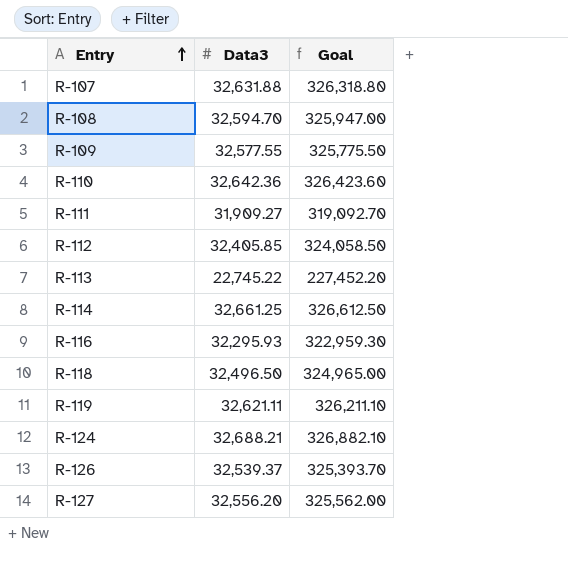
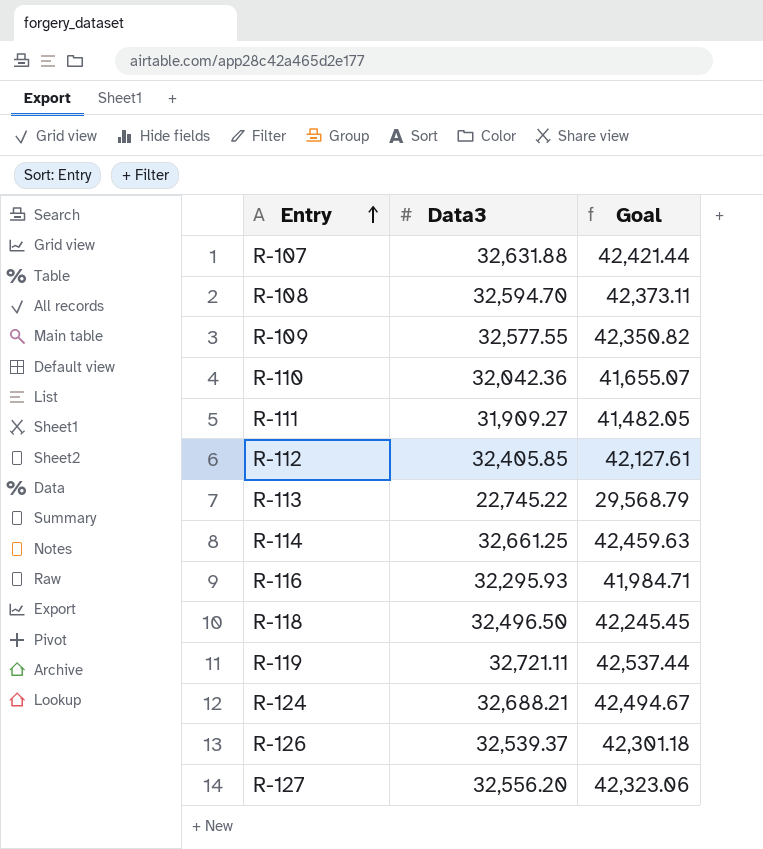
column Goal | formula: [Data3] * 10 -> [Data3] * 1.3
R-110 | Data3: 32,642.36 -> 32,042.36
R-119 | Data3: 32,621.11 -> 32,721.11

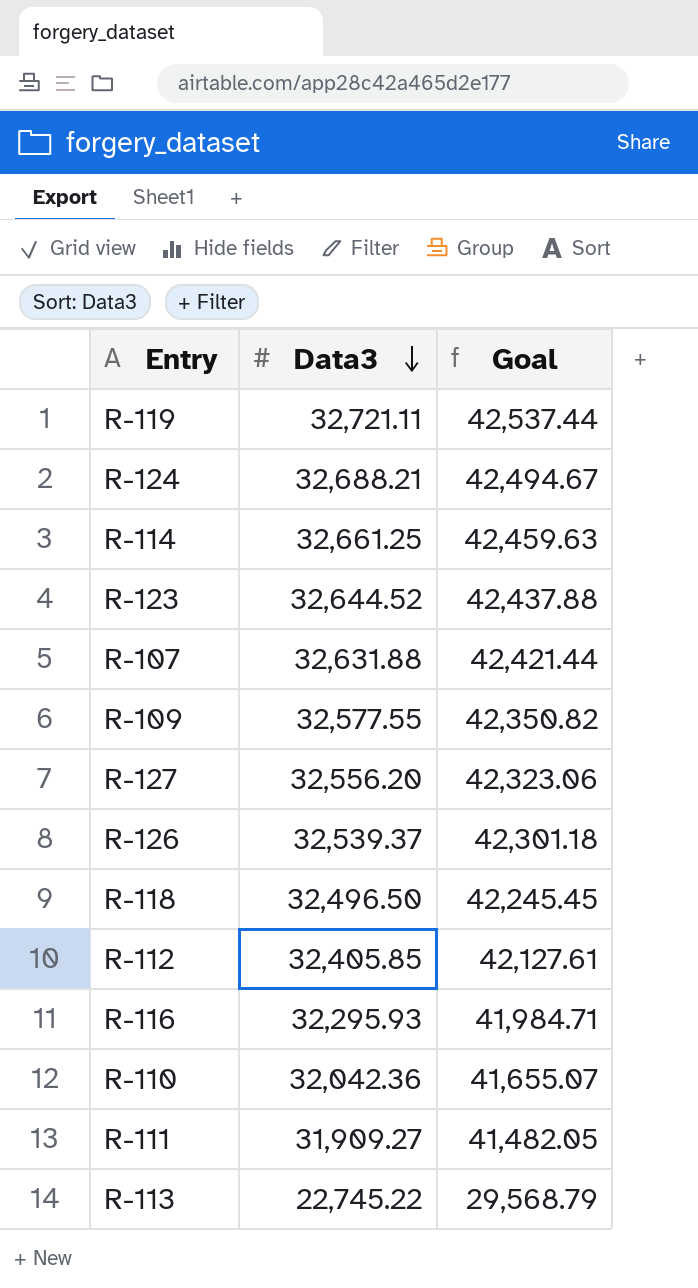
row order: Entry ascending -> Data3 descending
row R-108: 32,594.70 | 42,373.11 -> none
row R-123: none -> 32,644.52 | 42,437.88

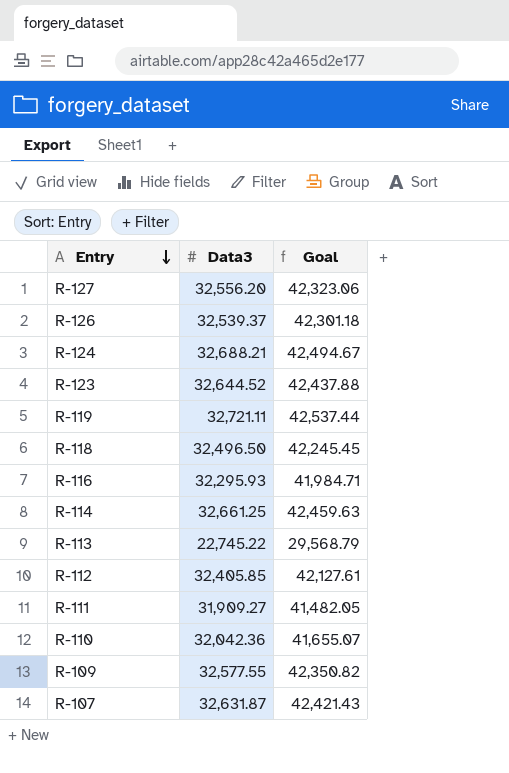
row order: Data3 descending -> Entry descending
R-107 | Data3: 32,631.88 -> 32,631.87
R-107 | Goal: 42,421.44 -> 42,421.43

